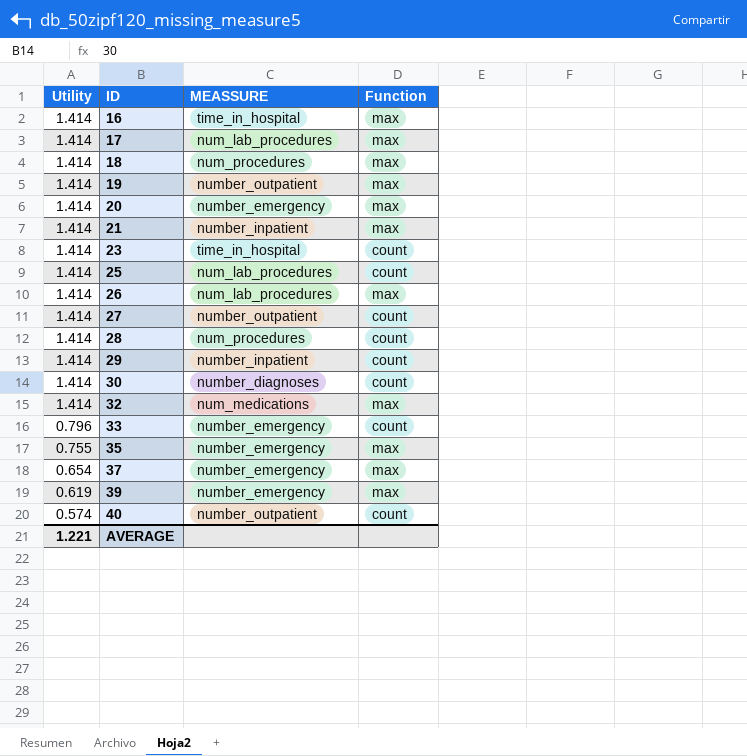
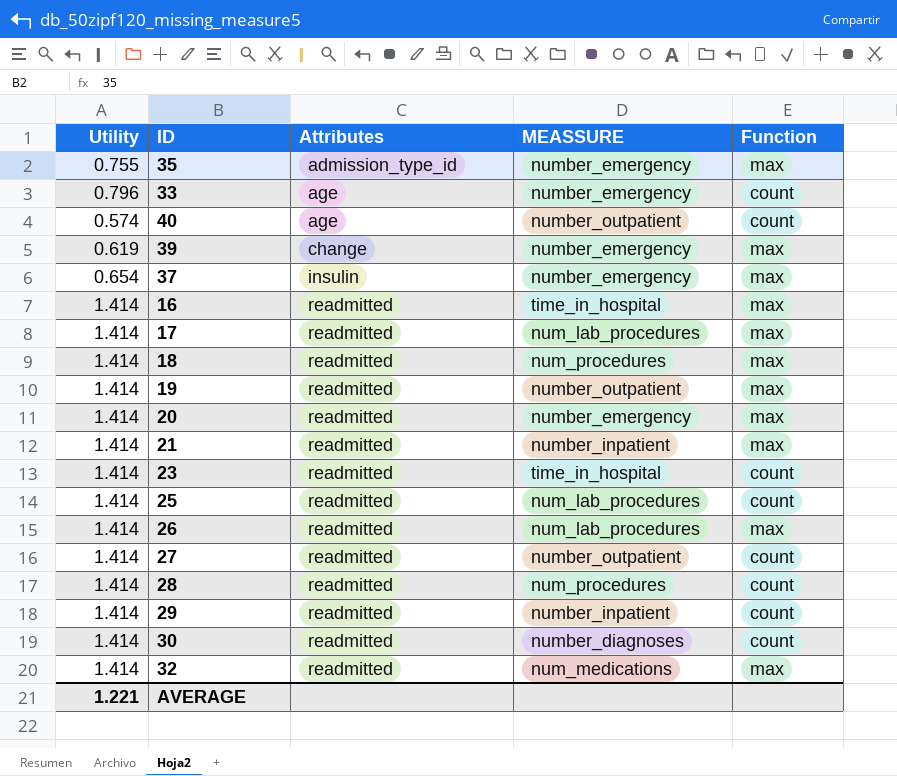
row order: Utility descending -> Attributes ascending
column Attributes | position: none -> 3

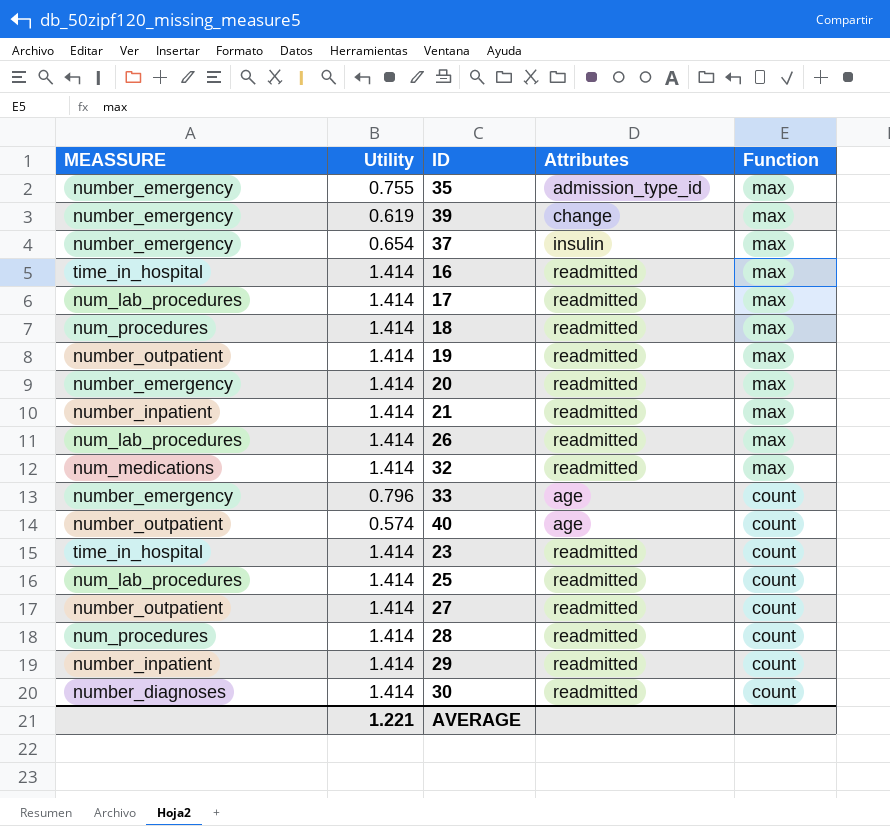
row order: Attributes ascending -> Function descending
column MEASSURE | position: 4 -> 1

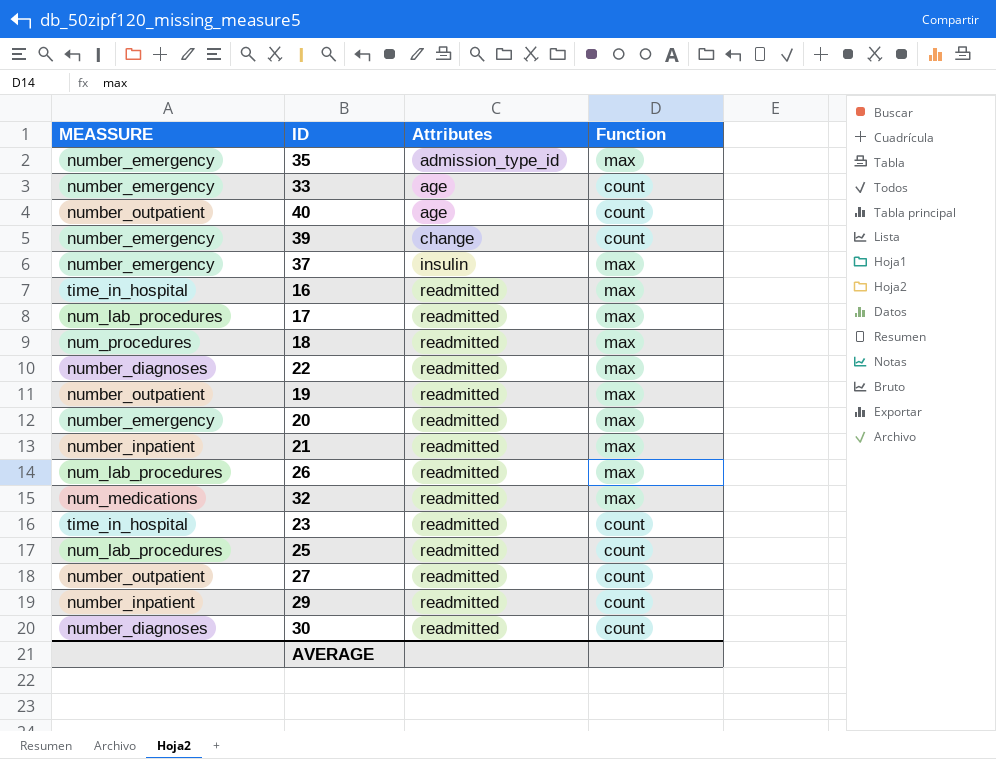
row order: Function descending -> Attributes ascending
column Utility | position: 2 -> none
row 28: num_procedures | 1.414 | readmitted | count -> none
39 | Function: max -> count
row 22: none -> number_diagnoses | readmitted | max

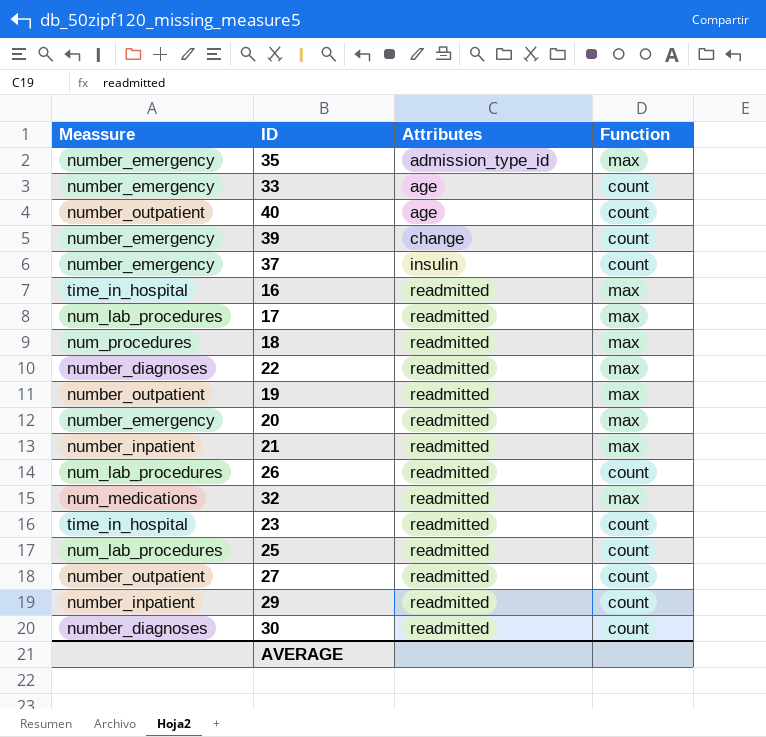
column name: MEASSURE -> Meassure
37 | Function: max -> count
26 | Function: max -> count

